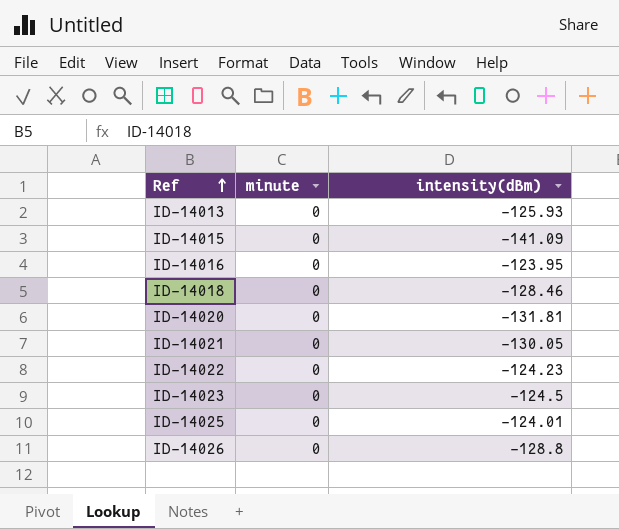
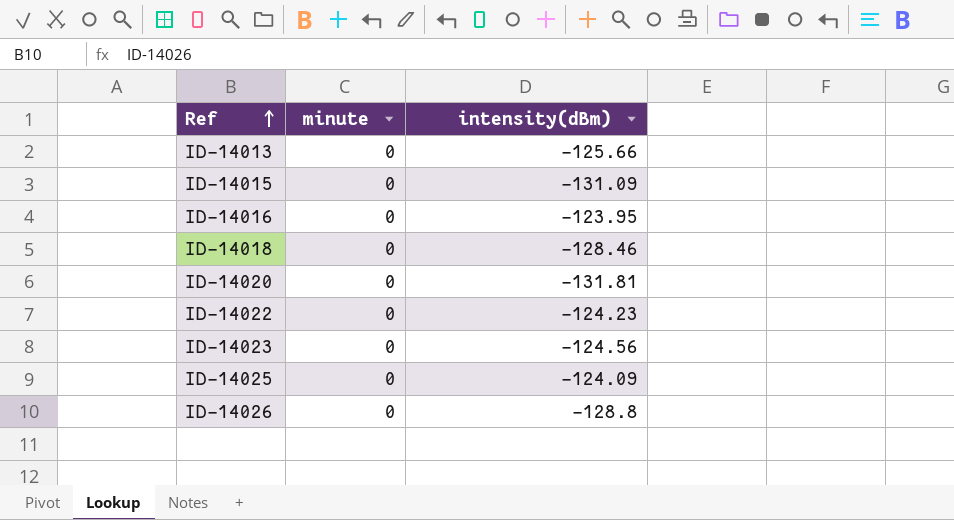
row ID-14021: 0 | -130.05 -> none
ID-14013 | intensity(dBm): -125.93 -> -125.66
ID-14015 | intensity(dBm): -141.09 -> -131.09
ID-14023 | intensity(dBm): -124.5 -> -124.56
ID-14025 | intensity(dBm): -124.01 -> -124.09

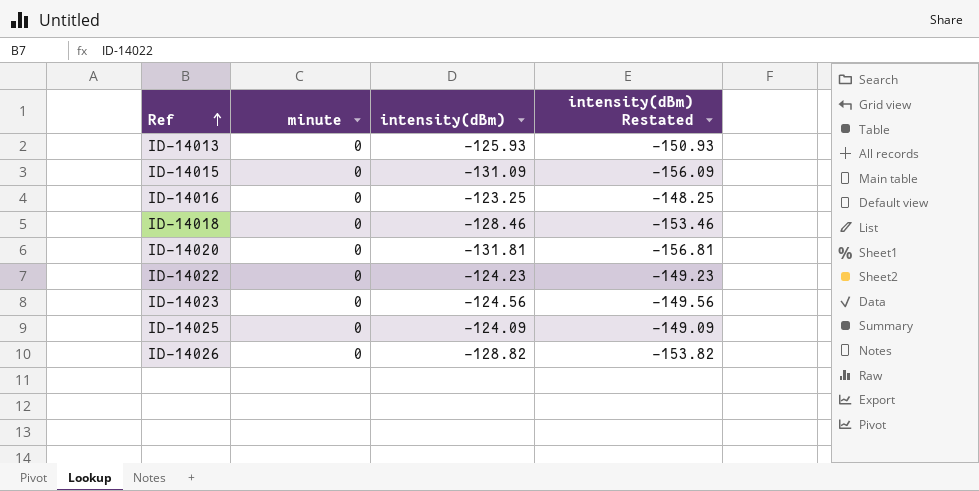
column intensity(dBm) Restated | formula: none -> [intensity(dBm)] - 25
ID-14013 | intensity(dBm): -125.66 -> -125.93
ID-14016 | intensity(dBm): -123.95 -> -123.25
ID-14026 | intensity(dBm): -128.8 -> -128.82

